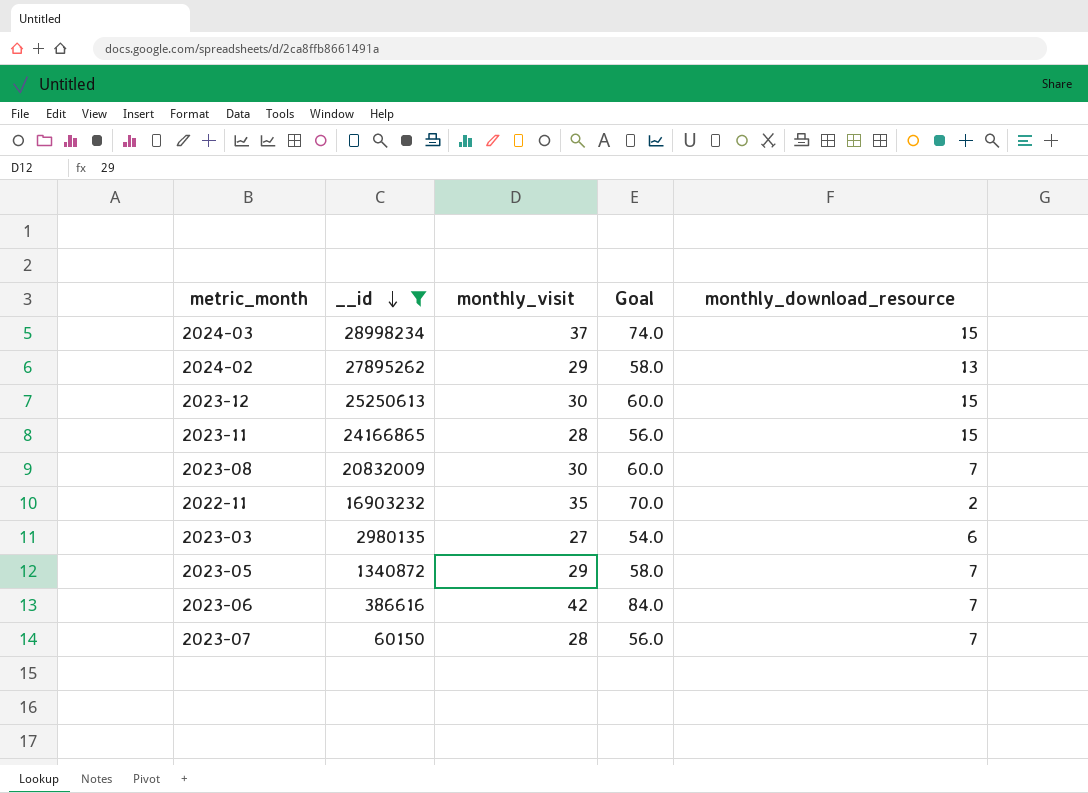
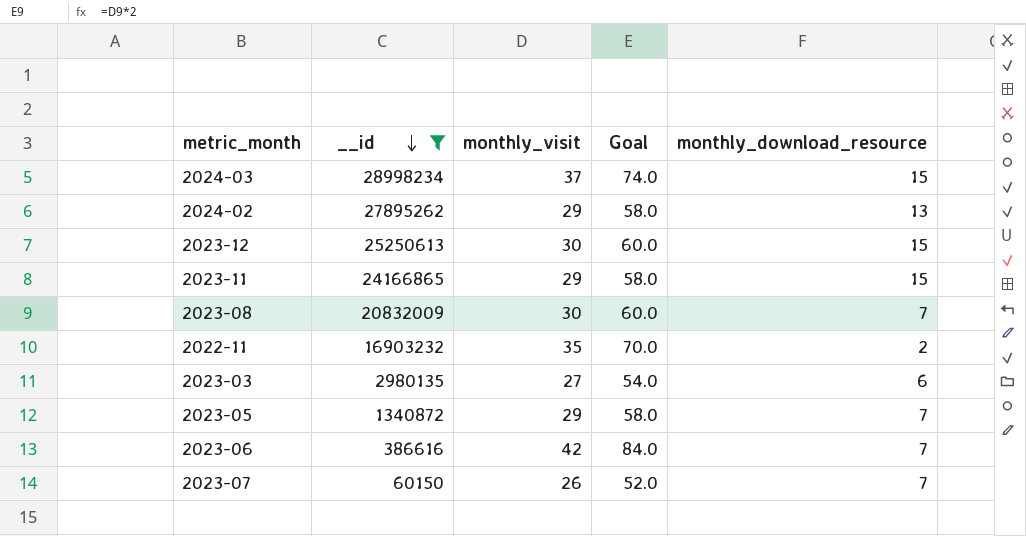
2023-11 | monthly_visit: 28 -> 29
2023-11 | Goal: 56.0 -> 58.0
2023-07 | monthly_visit: 28 -> 26
2023-07 | Goal: 56.0 -> 52.0

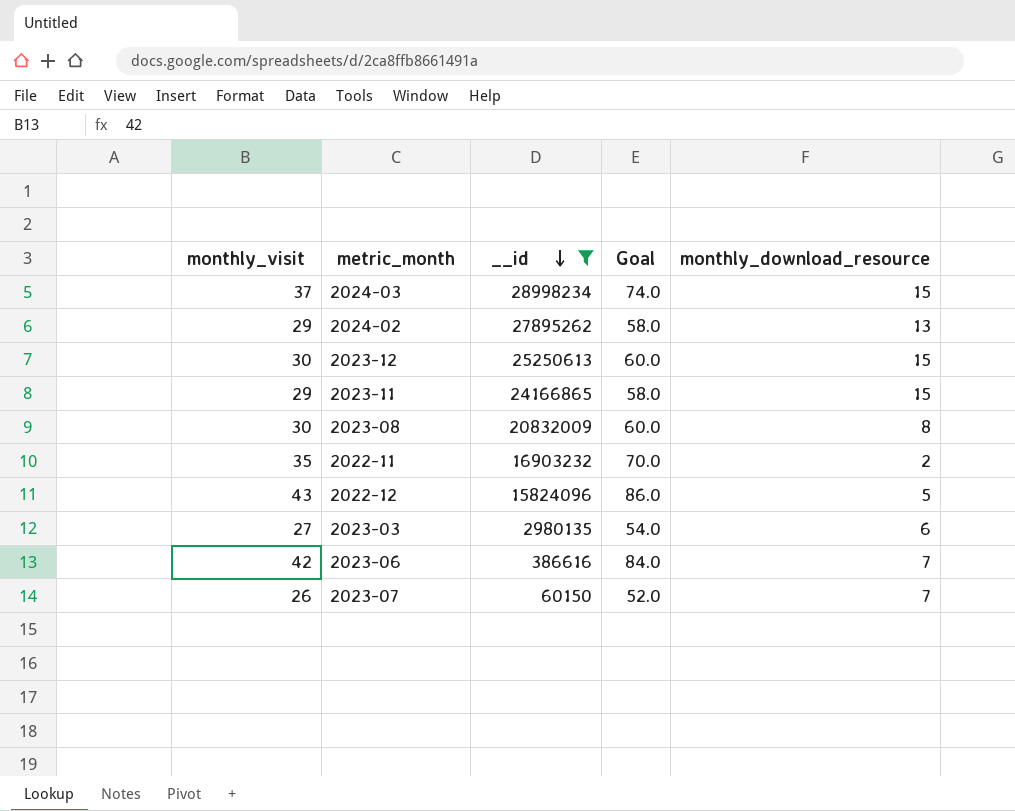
column monthly_visit | position: 3 -> 1
row 2023-05: 1340872 | 29 | 58.0 | 7 -> none
2023-08 | monthly_download_resource: 7 -> 8
row 2022-12: none -> 43 | 15824096 | 86.0 | 5

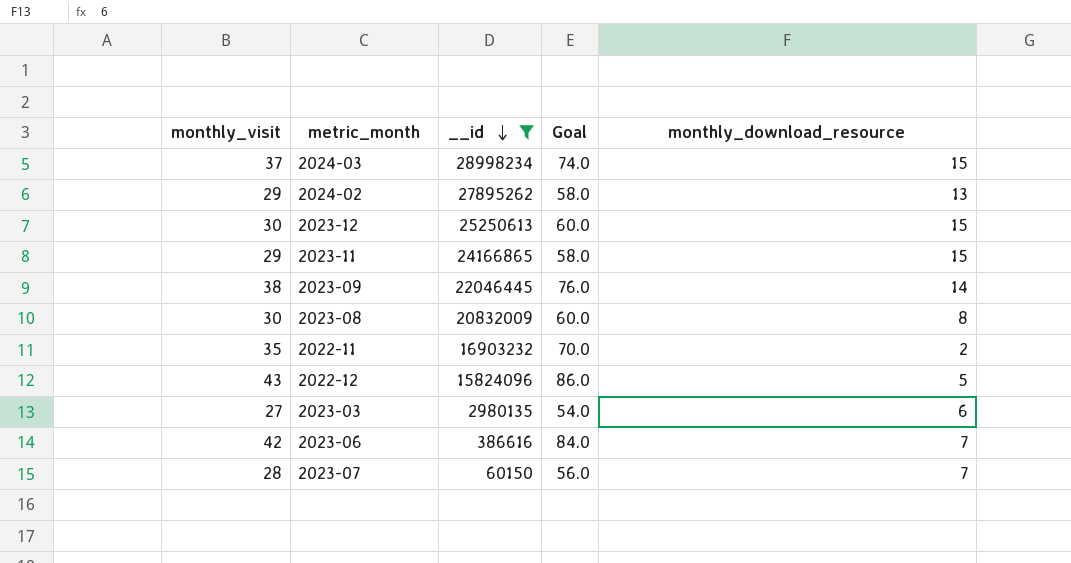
row 2023-09: none -> 38 | 22046445 | 76.0 | 14
2023-07 | monthly_visit: 26 -> 28
2023-07 | Goal: 52.0 -> 56.0

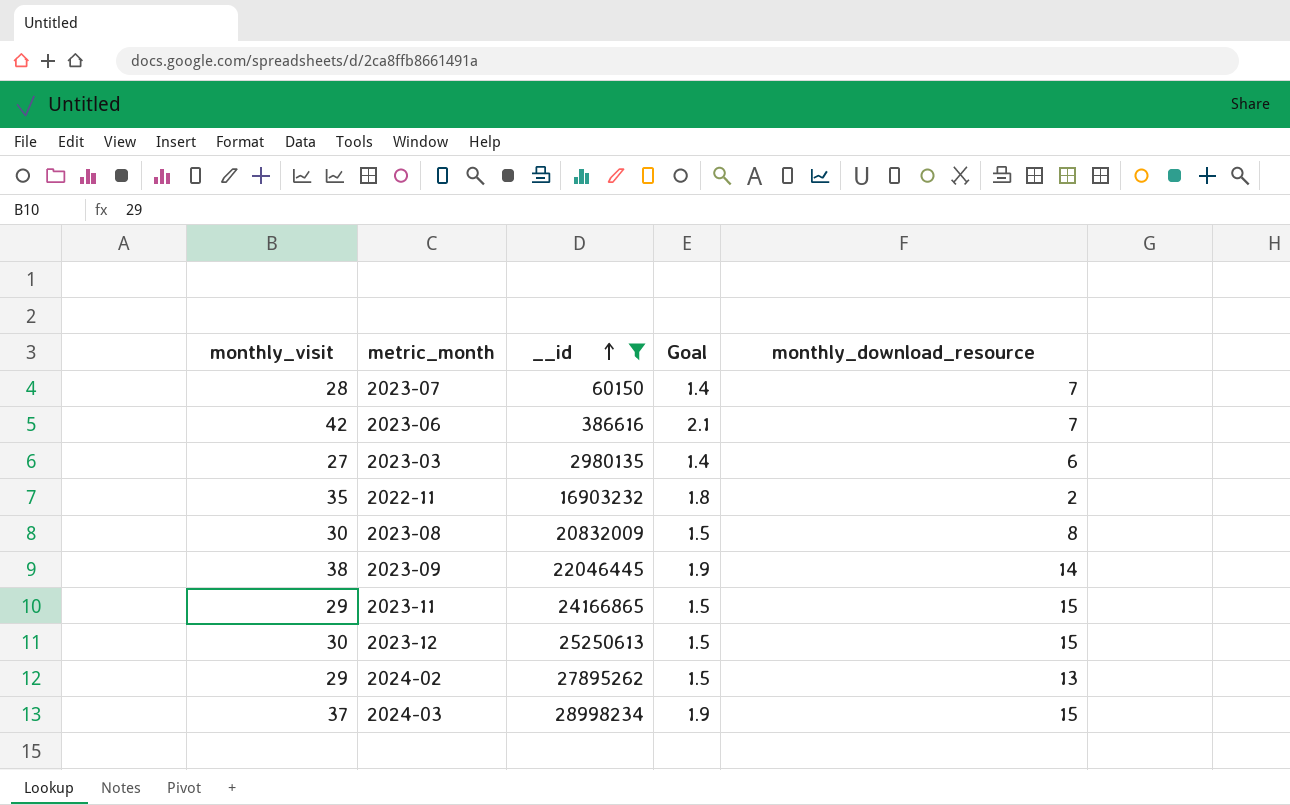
row order: __id descending -> __id ascending
column Goal | formula: [monthly_visit] * 2 -> [monthly_visit] * 0.05
row 2022-12: 43 | 15824096 | 86.0 | 5 -> none

